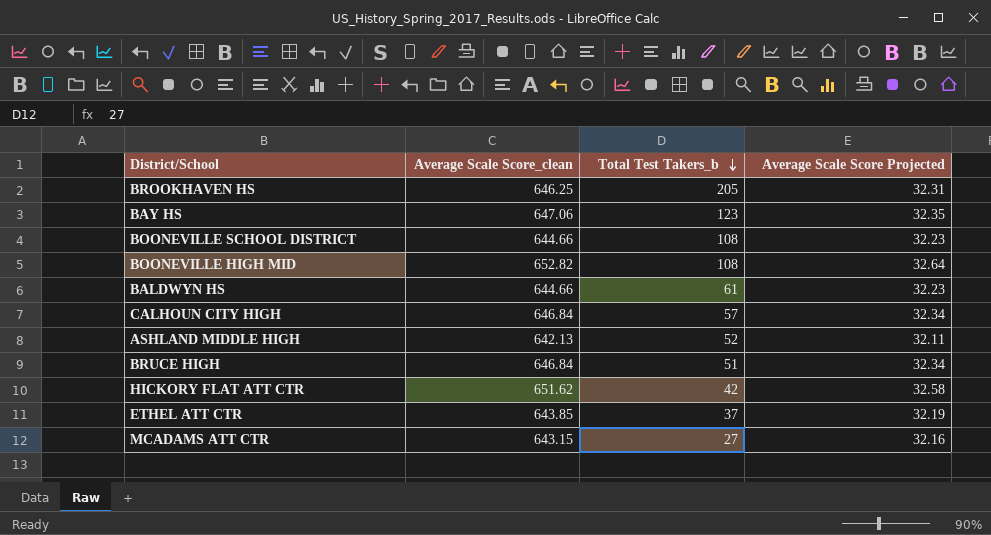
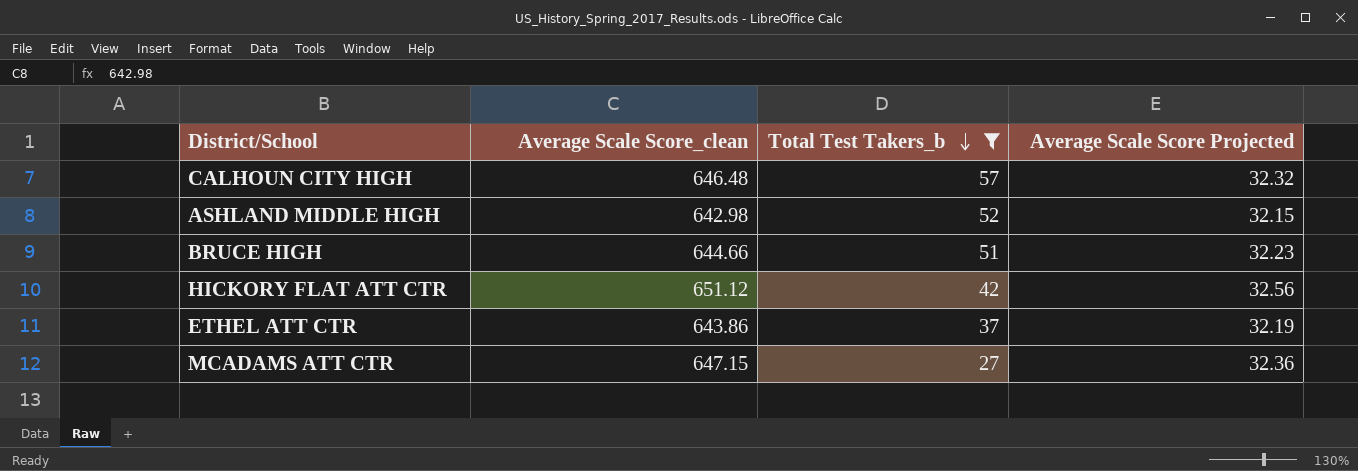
filter: none -> Total Test Takers_b <= 57
CALHOUN CITY HIGH | Average Scale Score_clean: 646.84 -> 646.48
CALHOUN CITY HIGH | Average Scale Score Projected: 32.34 -> 32.32
ASHLAND MIDDLE HIGH | Average Scale Score_clean: 642.13 -> 642.98
ASHLAND MIDDLE HIGH | Average Scale Score Projected: 32.11 -> 32.15
BRUCE HIGH | Average Scale Score_clean: 646.84 -> 644.66
BRUCE HIGH | Average Scale Score Projected: 32.34 -> 32.23
HICKORY FLAT ATT CTR | Average Scale Score_clean: 651.62 -> 651.12
HICKORY FLAT ATT CTR | Average Scale Score Projected: 32.58 -> 32.56
ETHEL ATT CTR | Average Scale Score_clean: 643.85 -> 643.86
MCADAMS ATT CTR | Average Scale Score_clean: 643.15 -> 647.15
MCADAMS ATT CTR | Average Scale Score Projected: 32.16 -> 32.36

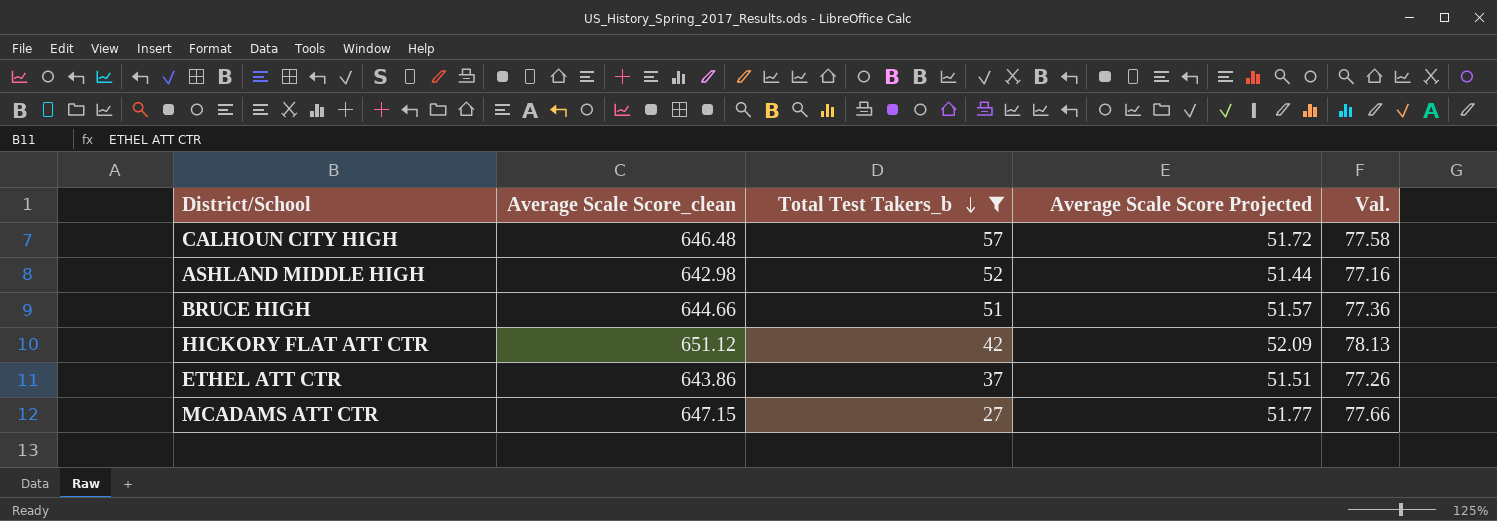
column Average Scale Score Projected | formula: [Average Scale Score_clean] * 0.05 -> [Average Scale Score_clean] * 0.08
column Val. | formula: none -> [Average Scale Score_clean] * 0.12

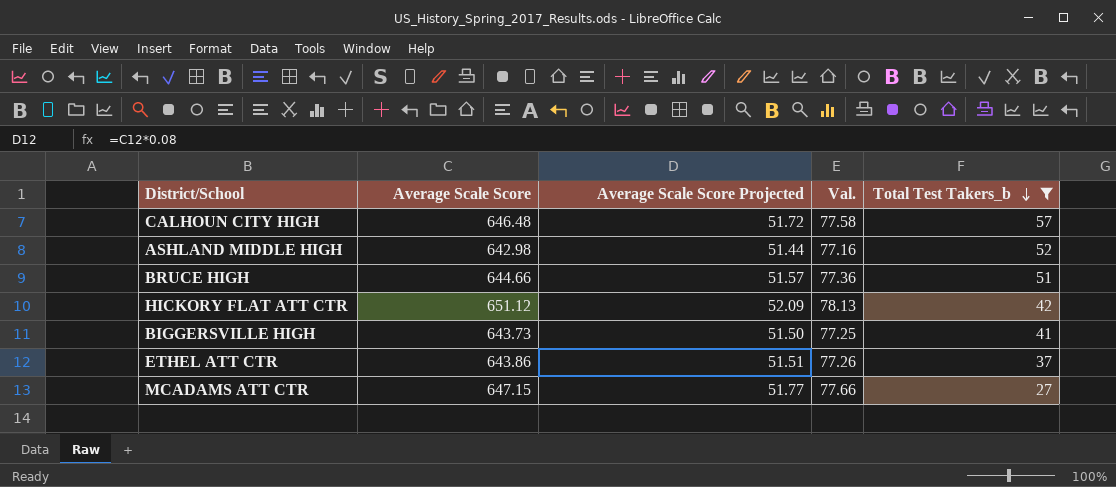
column name: Average Scale Score_clean -> Average Scale Score
column Total Test Takers_b | position: 3 -> 5
row BIGGERSVILLE HIGH: none -> 643.73 | 51.50 | 77.25 | 41

